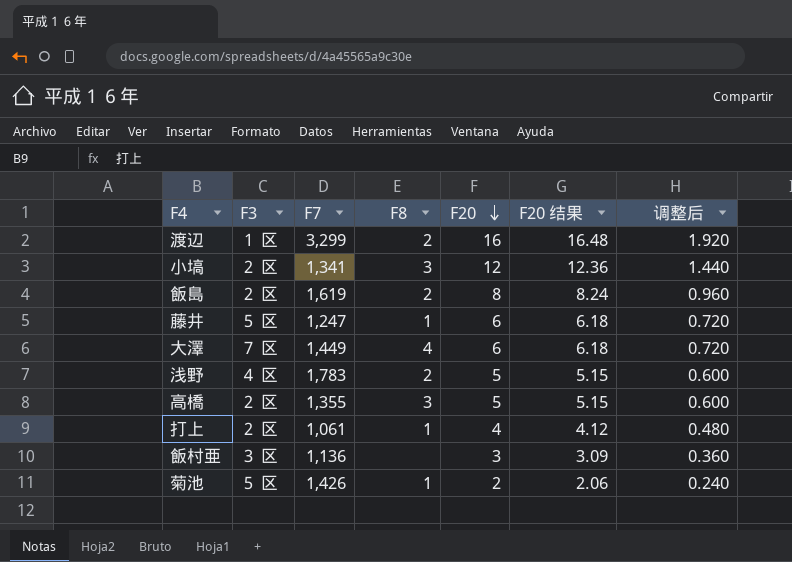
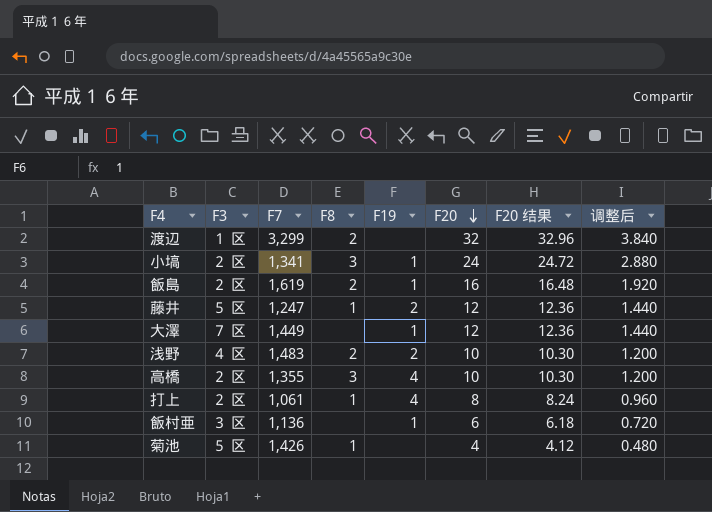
column F19 | position: none -> 5
渡辺 | F20: 16 -> 32
渡辺 | F20 结果: 16.48 -> 32.96
渡辺 | 调整后: 1.920 -> 3.840
小塙 | F20: 12 -> 24
小塙 | F20 结果: 12.36 -> 24.72
小塙 | 调整后: 1.440 -> 2.880
飯島 | F20: 8 -> 16
飯島 | F20 结果: 8.24 -> 16.48
飯島 | 调整后: 0.960 -> 1.920
藤井 | F20: 6 -> 12
藤井 | F20 结果: 6.18 -> 12.36
藤井 | 调整后: 0.720 -> 1.440
大澤 | F8: 4 -> none
大澤 | F20: 6 -> 12
大澤 | F20 结果: 6.18 -> 12.36
大澤 | 调整后: 0.720 -> 1.440
浅野 | F7: 1,783 -> 1,483
浅野 | F20: 5 -> 10
浅野 | F20 结果: 5.15 -> 10.30
浅野 | 调整后: 0.600 -> 1.200
高橋 | F20: 5 -> 10
高橋 | F20 结果: 5.15 -> 10.30
高橋 | 调整后: 0.600 -> 1.200
打上 | F20: 4 -> 8
打上 | F20 结果: 4.12 -> 8.24
打上 | 调整后: 0.480 -> 0.960
飯村亜 | F20: 3 -> 6
飯村亜 | F20 结果: 3.09 -> 6.18
飯村亜 | 调整后: 0.360 -> 0.720
菊池 | F20: 2 -> 4
菊池 | F20 结果: 2.06 -> 4.12
菊池 | 调整后: 0.240 -> 0.480

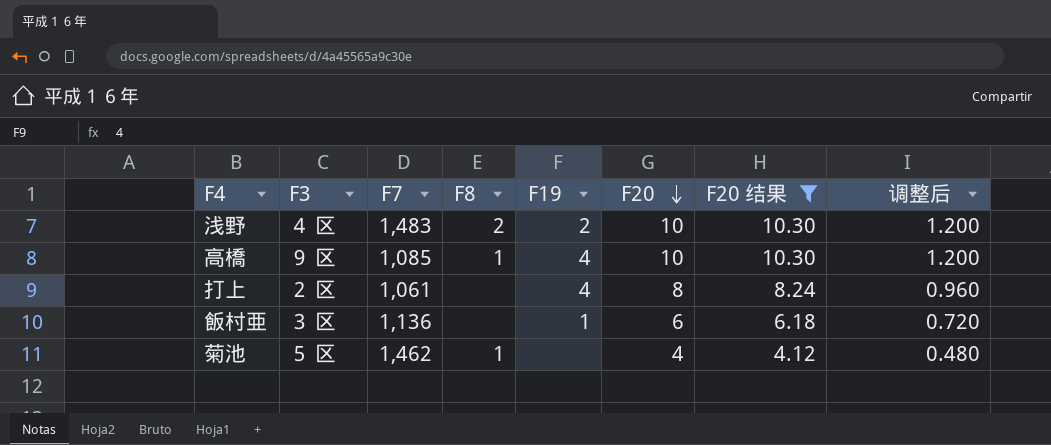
filter: none -> F20 结果 <= 10.30
高橋 | F3: ２ 区 -> ９ 区
高橋 | F7: 1,355 -> 1,085
高橋 | F8: 3 -> 1
打上 | F8: 1 -> none
菊池 | F7: 1,426 -> 1,462

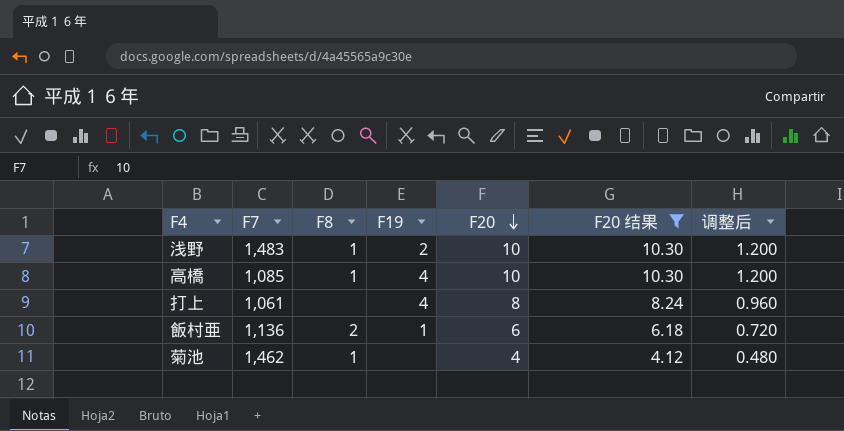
column F3 | position: 2 -> none
浅野 | F8: 2 -> 1
飯村亜 | F8: none -> 2

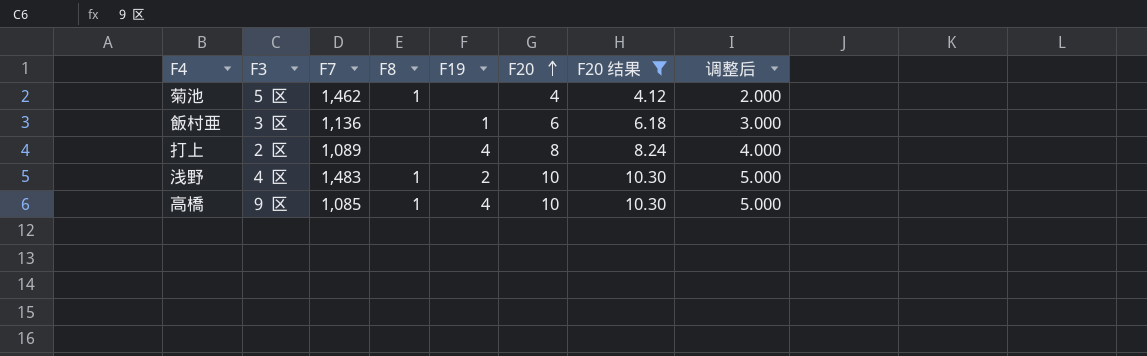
row order: F20 descending -> F20 ascending
column F3 | position: none -> 2
column 调整后 | formula: [F20] * 0.12 -> [F20] * 0.5
飯村亜 | F8: 2 -> none
打上 | F7: 1,061 -> 1,089

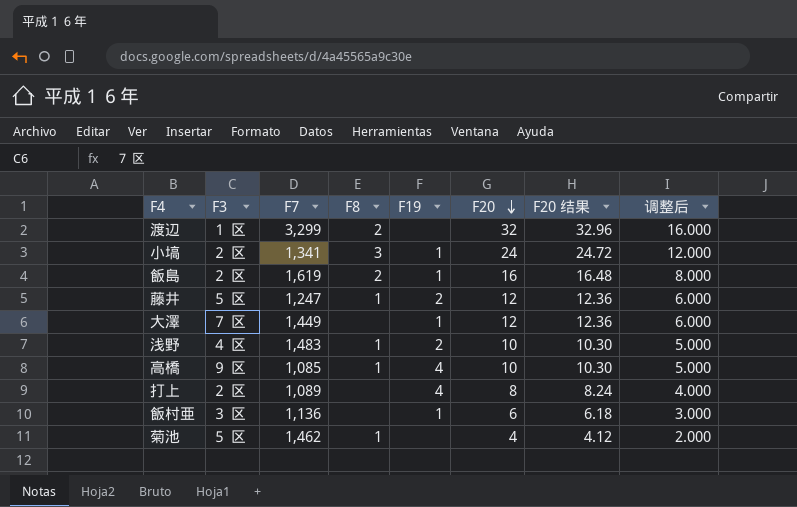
filter: F20 结果 <= 10.30 -> none
row order: F20 ascending -> F20 descending

